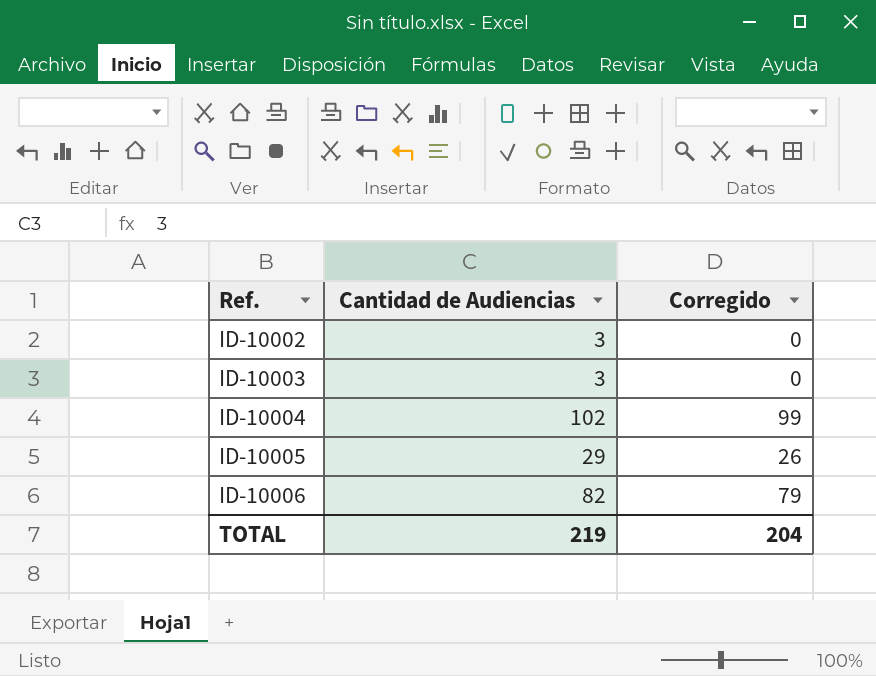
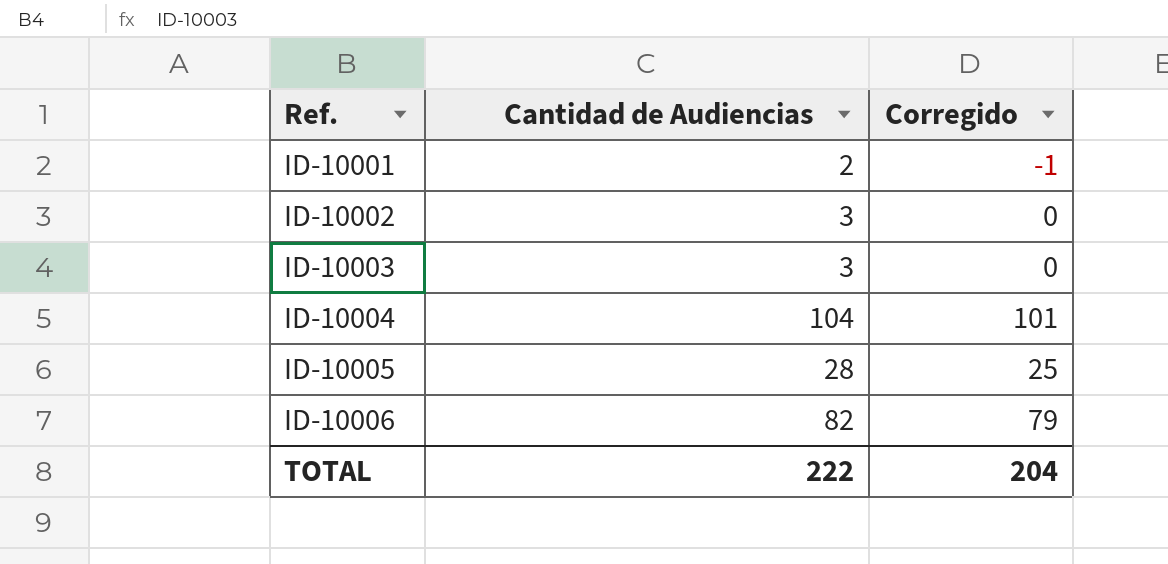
row ID-10001: none -> 2 | -1
ID-10004 | Cantidad de Audiencias: 102 -> 104
ID-10004 | Corregido: 99 -> 101
ID-10005 | Cantidad de Audiencias: 29 -> 28
ID-10005 | Corregido: 26 -> 25
TOTAL | Cantidad de Audiencias: 219 -> 222

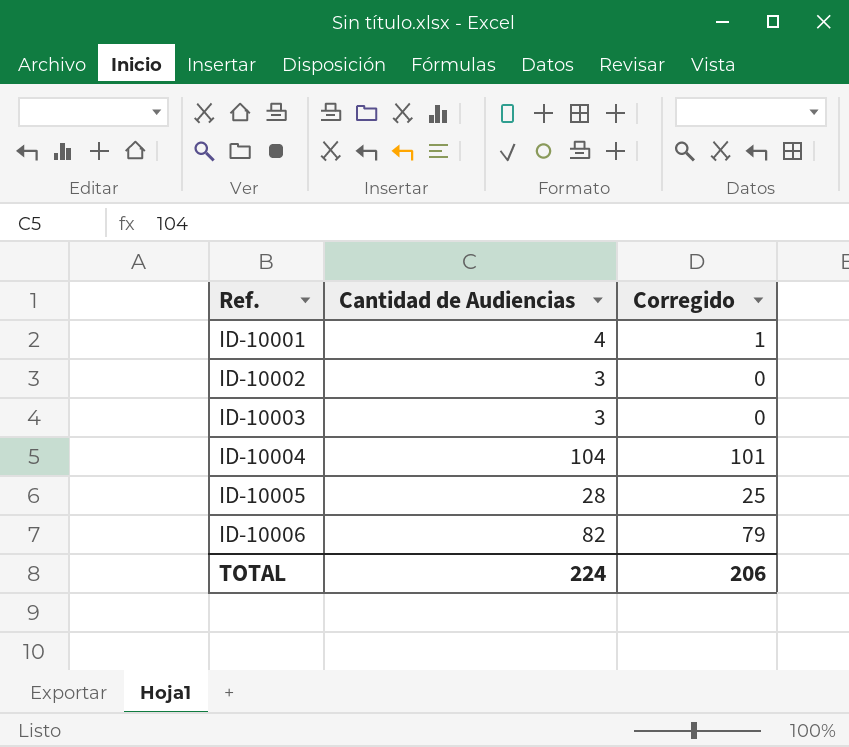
ID-10001 | Cantidad de Audiencias: 2 -> 4
ID-10001 | Corregido: -1 -> 1
TOTAL | Cantidad de Audiencias: 222 -> 224
TOTAL | Corregido: 204 -> 206

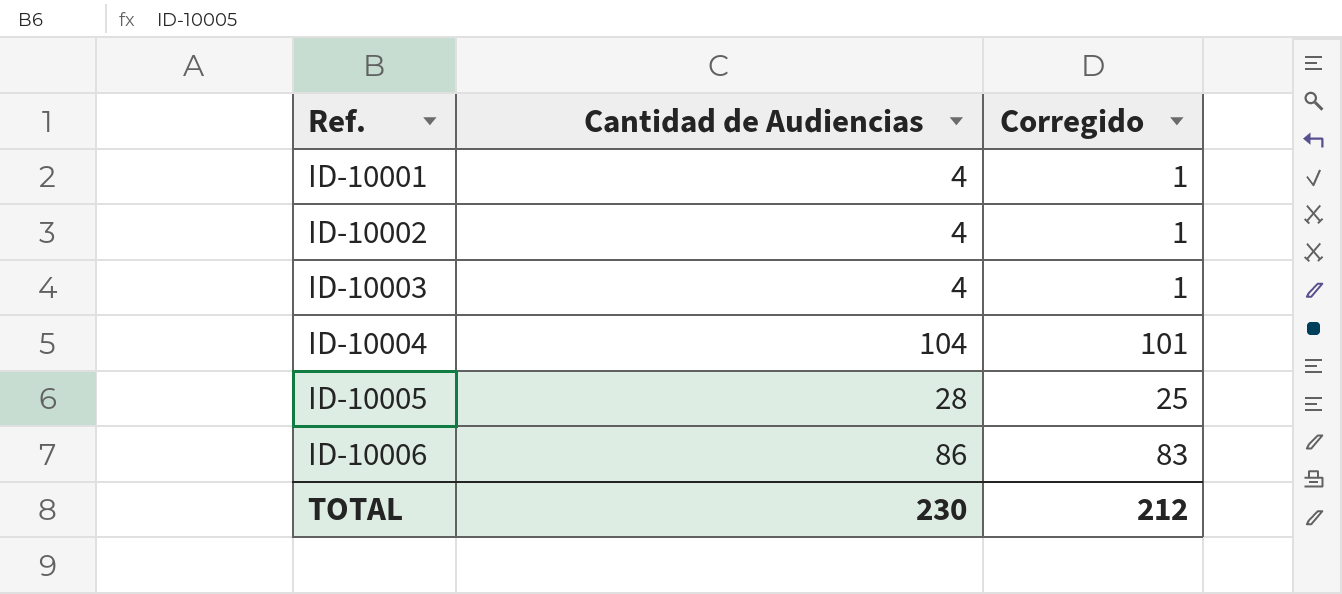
ID-10002 | Cantidad de Audiencias: 3 -> 4
ID-10002 | Corregido: 0 -> 1
ID-10003 | Cantidad de Audiencias: 3 -> 4
ID-10003 | Corregido: 0 -> 1
ID-10006 | Cantidad de Audiencias: 82 -> 86
ID-10006 | Corregido: 79 -> 83
TOTAL | Cantidad de Audiencias: 224 -> 230
TOTAL | Corregido: 206 -> 212

